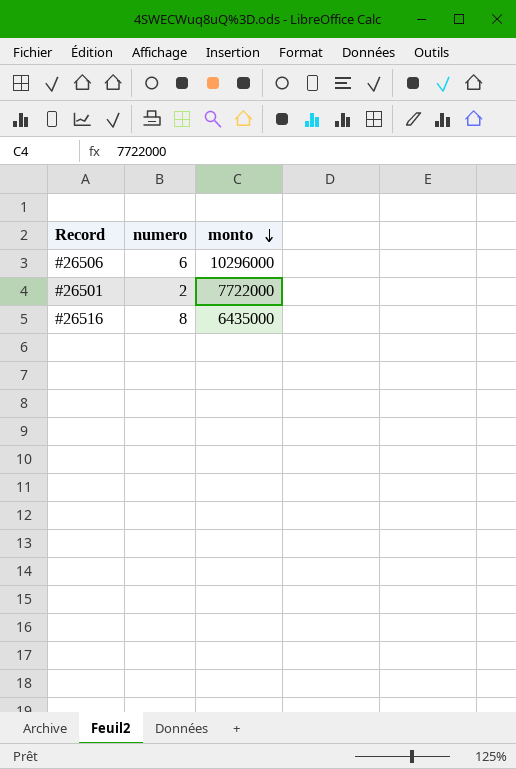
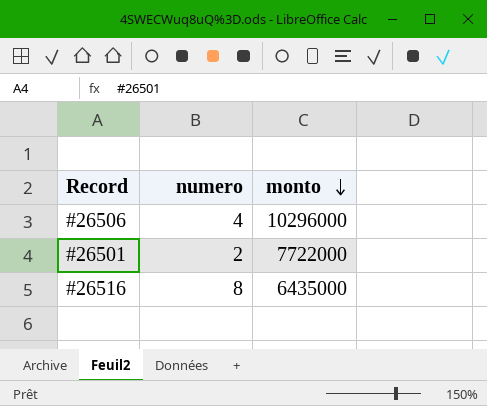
#26506 | numero: 6 -> 4

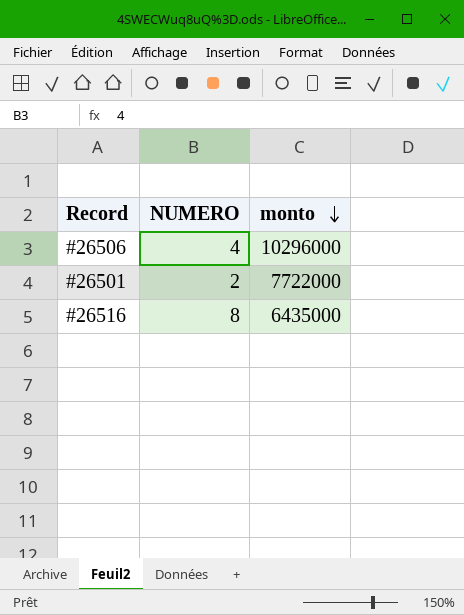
column name: numero -> NUMERO

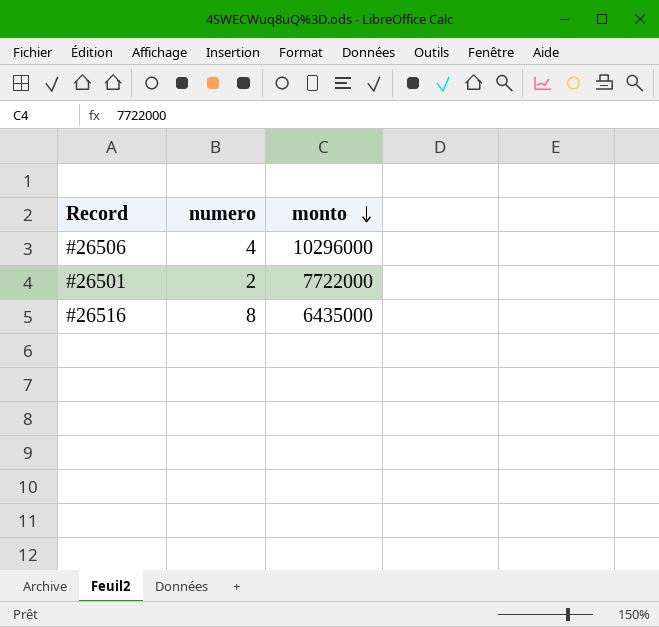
column name: NUMERO -> numero

